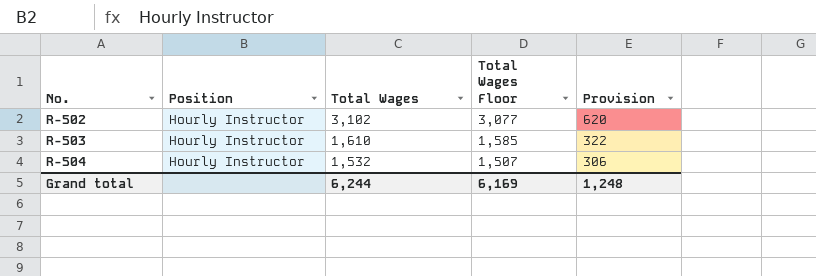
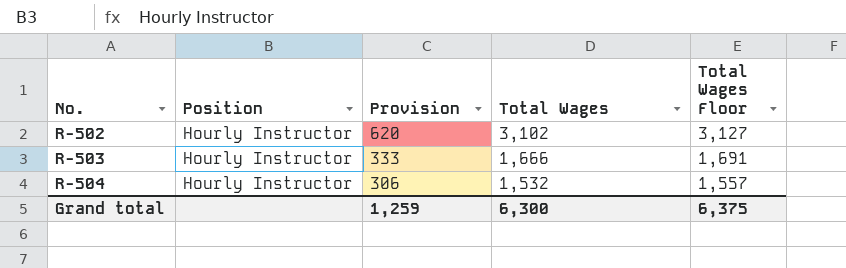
column Provision | position: 5 -> 3
column Total Wages Floor | formula: [Total Wages] - 25 -> [Total Wages] + 25
R-503 | Provision: 322 -> 333
R-503 | Total Wages: 1,610 -> 1,666
Grand total | Provision: 1,248 -> 1,259
Grand total | Total Wages: 6,244 -> 6,300
Grand total | Total Wages Floor: 6,169 -> 6,375

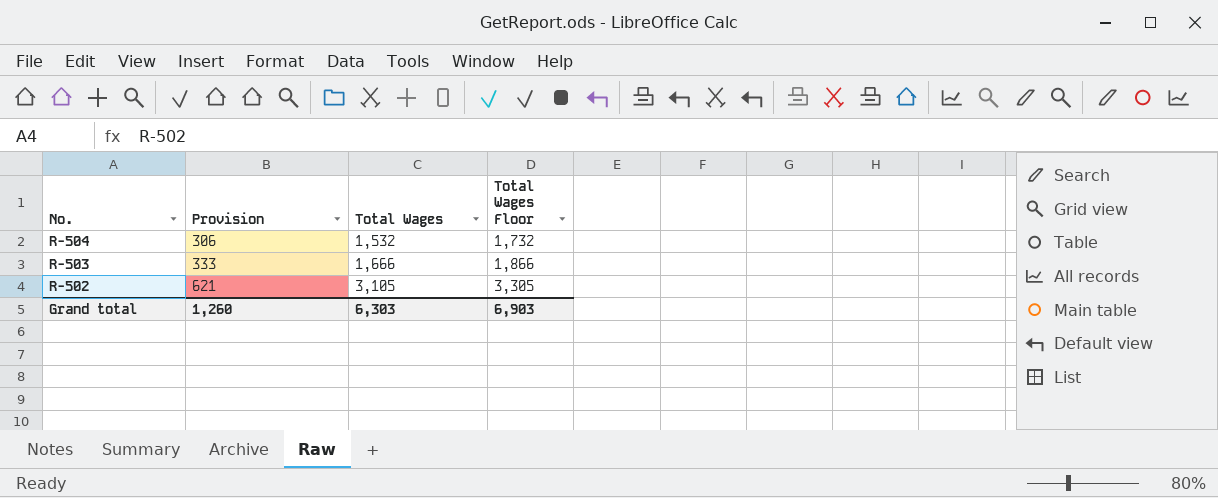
row order: No. ascending -> No. descending
column Position | position: 2 -> none
column Total Wages Floor | formula: [Total Wages] + 25 -> [Total Wages] + 200
R-502 | Provision: 620 -> 621
R-502 | Total Wages: 3,102 -> 3,105
Grand total | Provision: 1,259 -> 1,260
Grand total | Total Wages: 6,300 -> 6,303
Grand total | Total Wages Floor: 6,375 -> 6,903

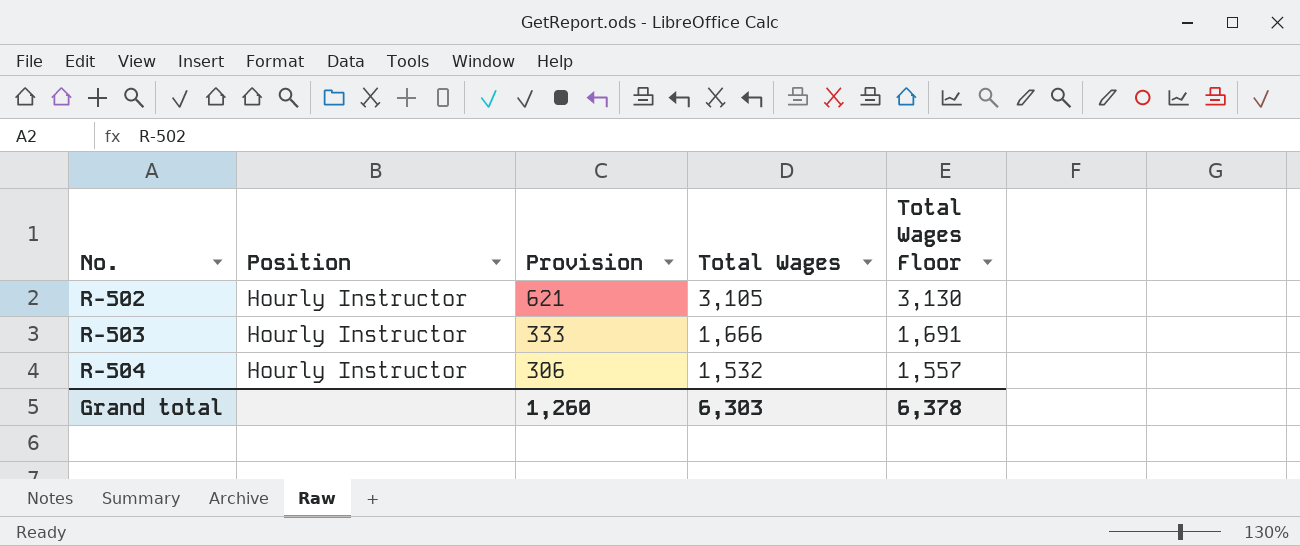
row order: No. descending -> No. ascending
column Position | position: none -> 2
column Total Wages Floor | formula: [Total Wages] + 200 -> [Total Wages] + 25
Grand total | Total Wages Floor: 6,903 -> 6,378

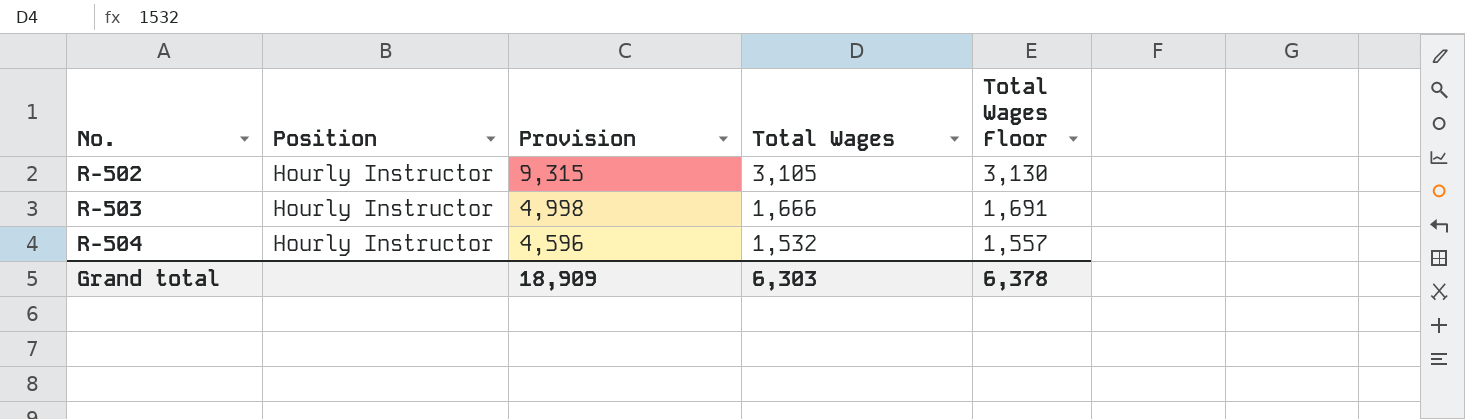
column Provision | formula: [Total Wages] * 0.2 -> [Total Wages] * 3
Grand total | Provision: 1,260 -> 18,909

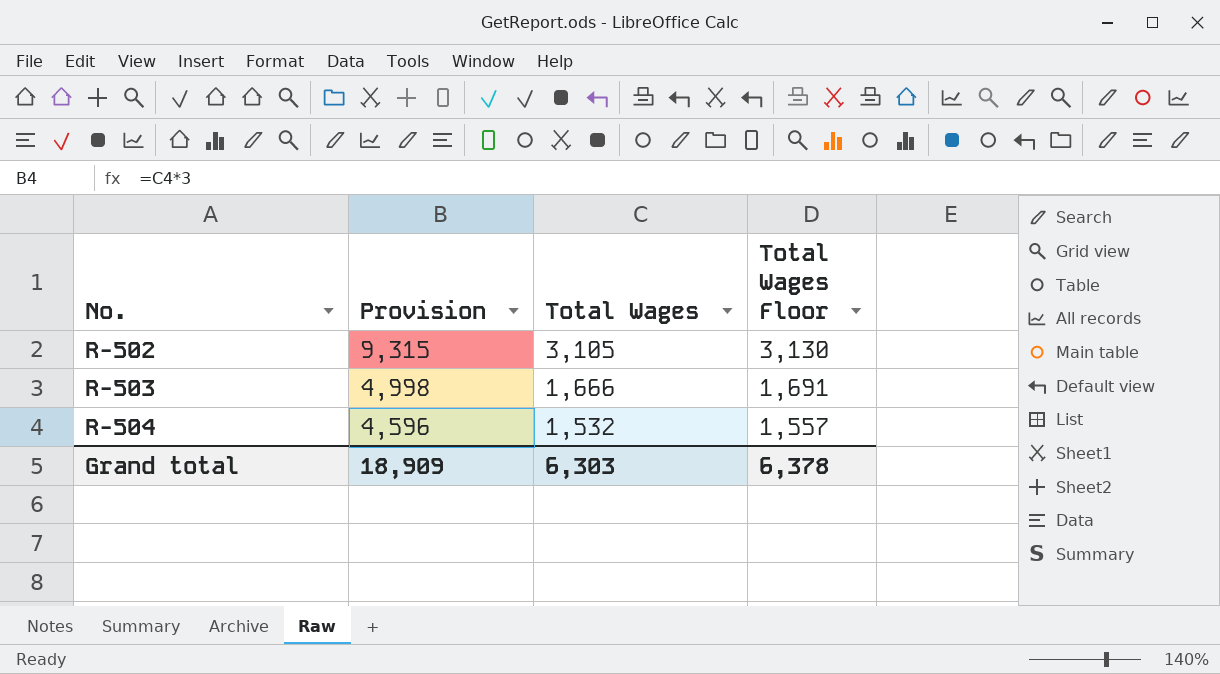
column Position | position: 2 -> none

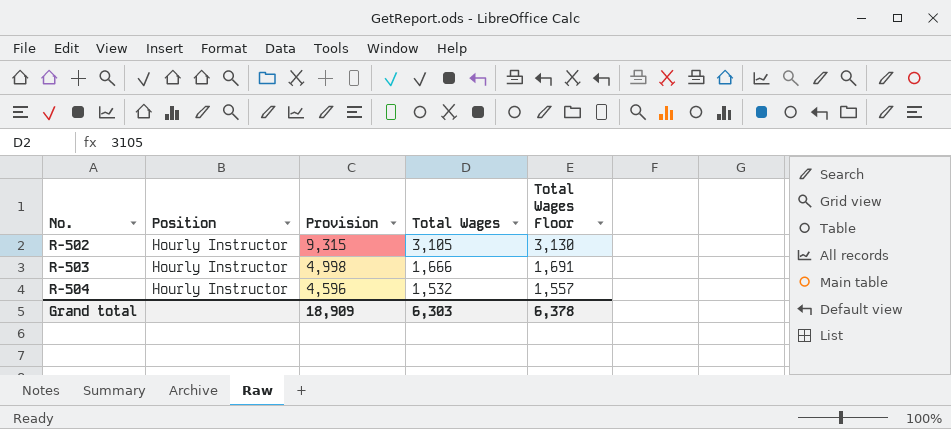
column Position | position: none -> 2

